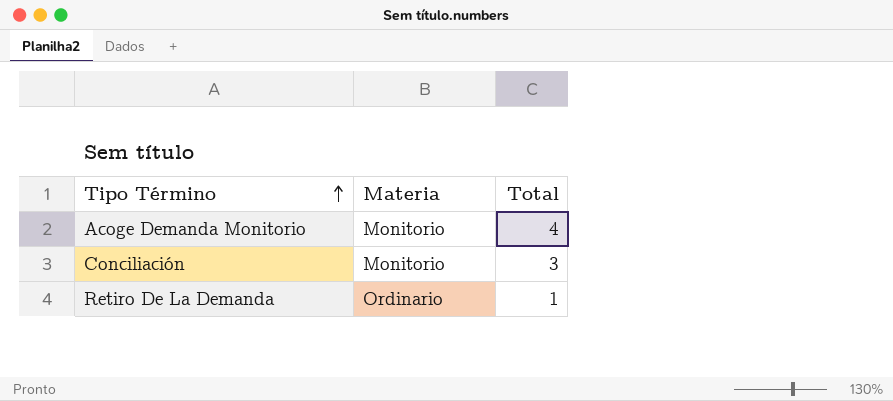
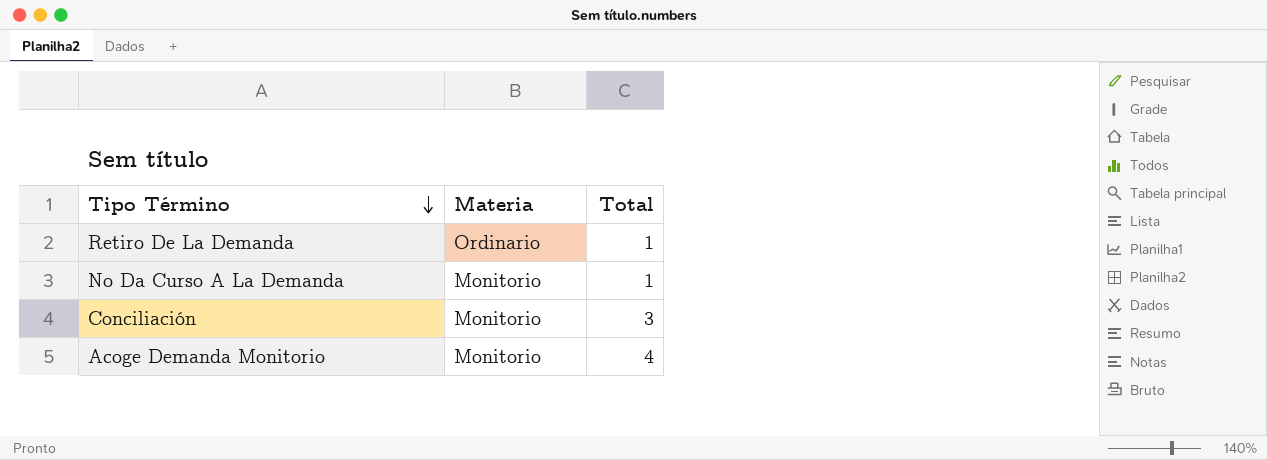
row order: Tipo Término ascending -> Tipo Término descending
row No Da Curso A La Demanda: none -> Monitorio | 1

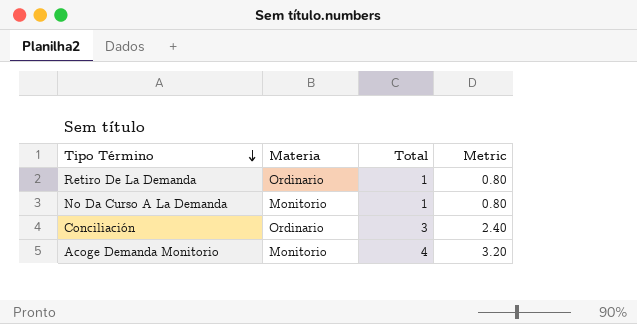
column Metric | formula: none -> [Total] * 0.8
Conciliación | Materia: Monitorio -> Ordinario

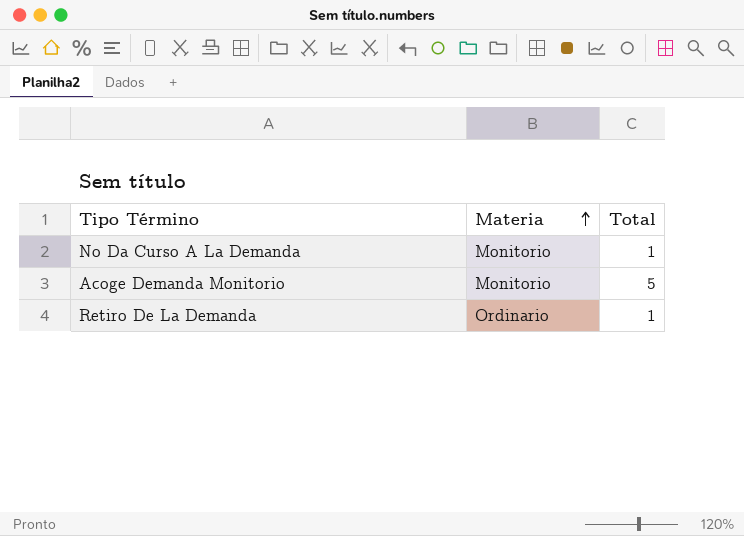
row order: Tipo Término descending -> Materia ascending
column Metric | formula: [Total] * 0.8 -> none
row Conciliación: Ordinario | 3 | 2.40 -> none
Acoge Demanda Monitorio | Total: 4 -> 5

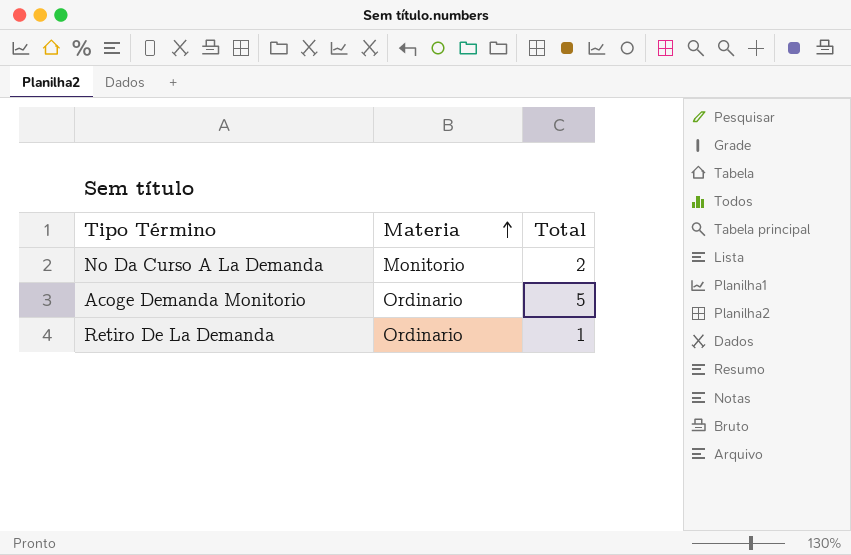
No Da Curso A La Demanda | Total: 1 -> 2
Acoge Demanda Monitorio | Materia: Monitorio -> Ordinario

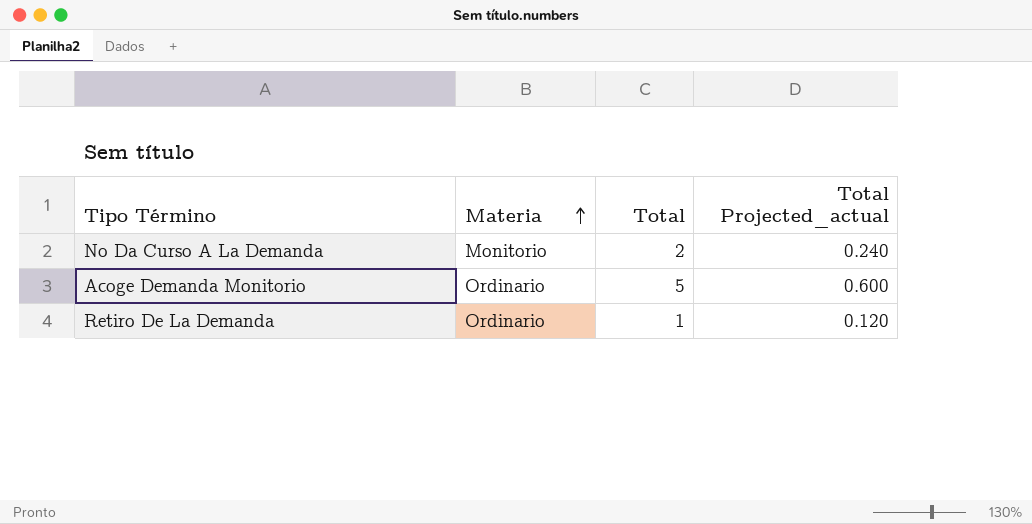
column Total Projected_actual | formula: none -> [Total] * 0.12

